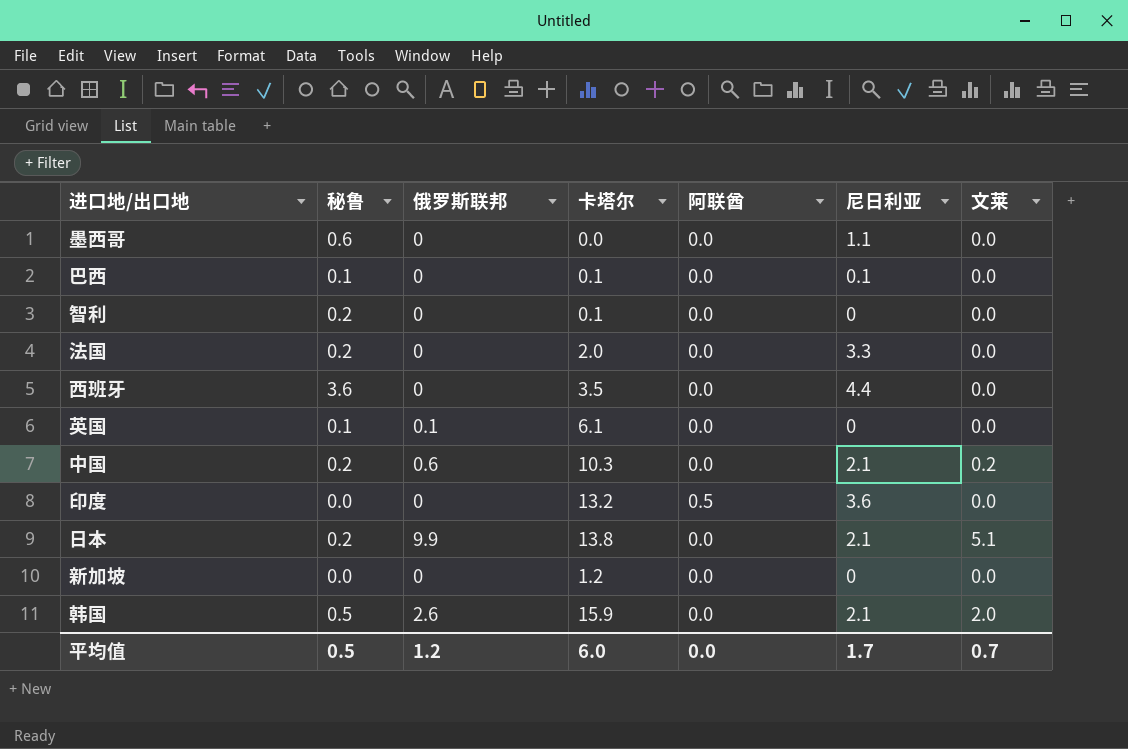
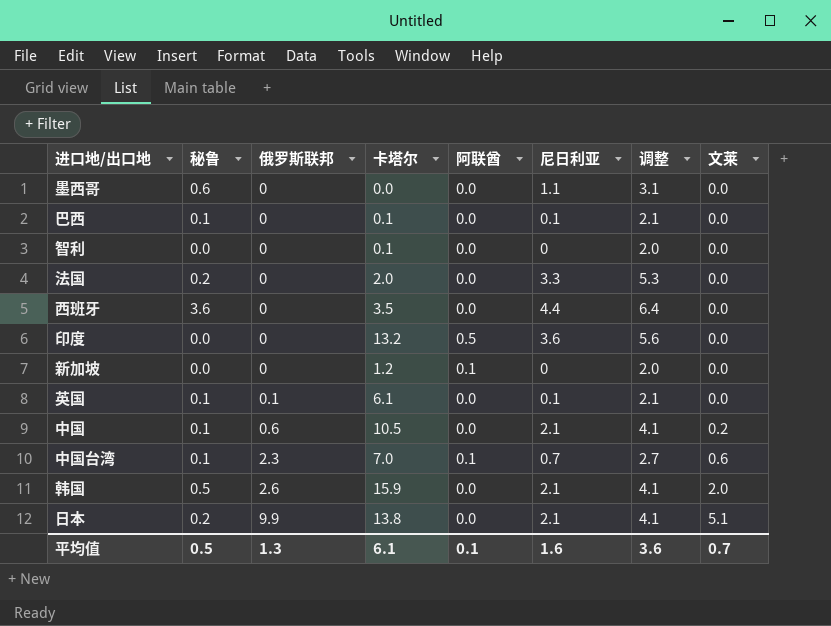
row order: none -> 俄罗斯联邦 ascending
column 调整 | formula: none -> [尼日利亚] + 2
智利 | 秘鲁: 0.2 -> 0.0
新加坡 | 阿联酋: 0.0 -> 0.1
英国 | 尼日利亚: 0 -> 0.1
中国 | 秘鲁: 0.2 -> 0.1
中国 | 卡塔尔: 10.3 -> 10.5
row 中国台湾: none -> 0.1 | 2.3 | 7.0 | 0.1 | 0.7 | 2.7 | 0.6
平均值 | 俄罗斯联邦: 1.2 -> 1.3
平均值 | 卡塔尔: 6.0 -> 6.1
平均值 | 阿联酋: 0.0 -> 0.1
平均值 | 尼日利亚: 1.7 -> 1.6

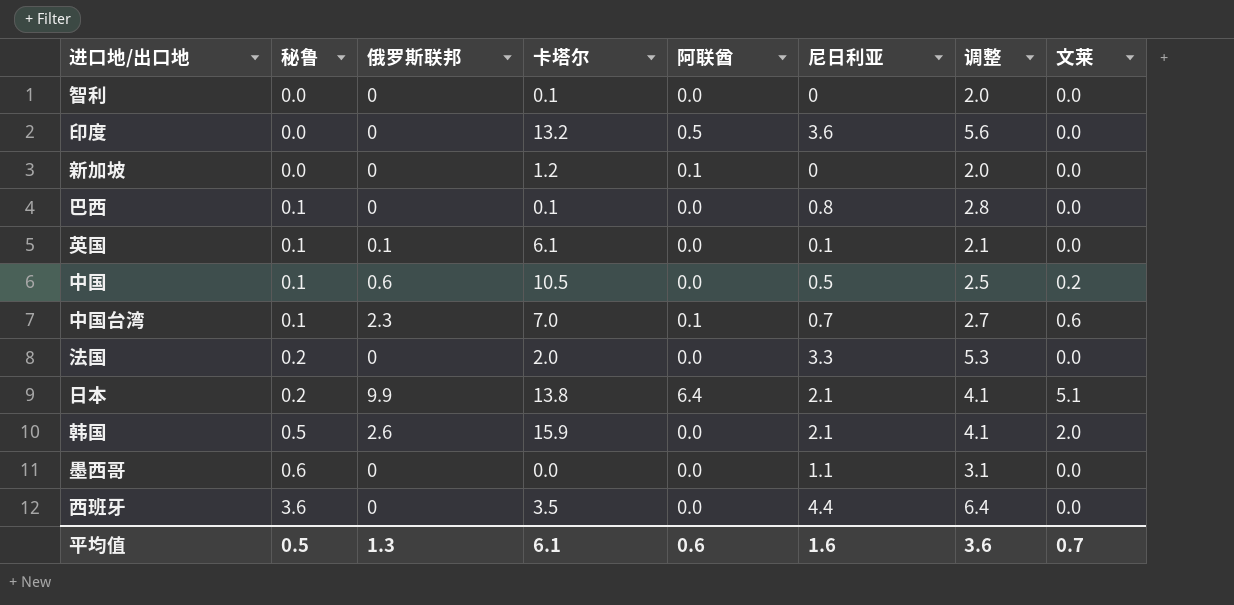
row order: 俄罗斯联邦 ascending -> 秘鲁 ascending
巴西 | 尼日利亚: 0.1 -> 0.8
巴西 | 调整: 2.1 -> 2.8
中国 | 尼日利亚: 2.1 -> 0.5
中国 | 调整: 4.1 -> 2.5
日本 | 阿联酋: 0.0 -> 6.4
平均值 | 阿联酋: 0.1 -> 0.6

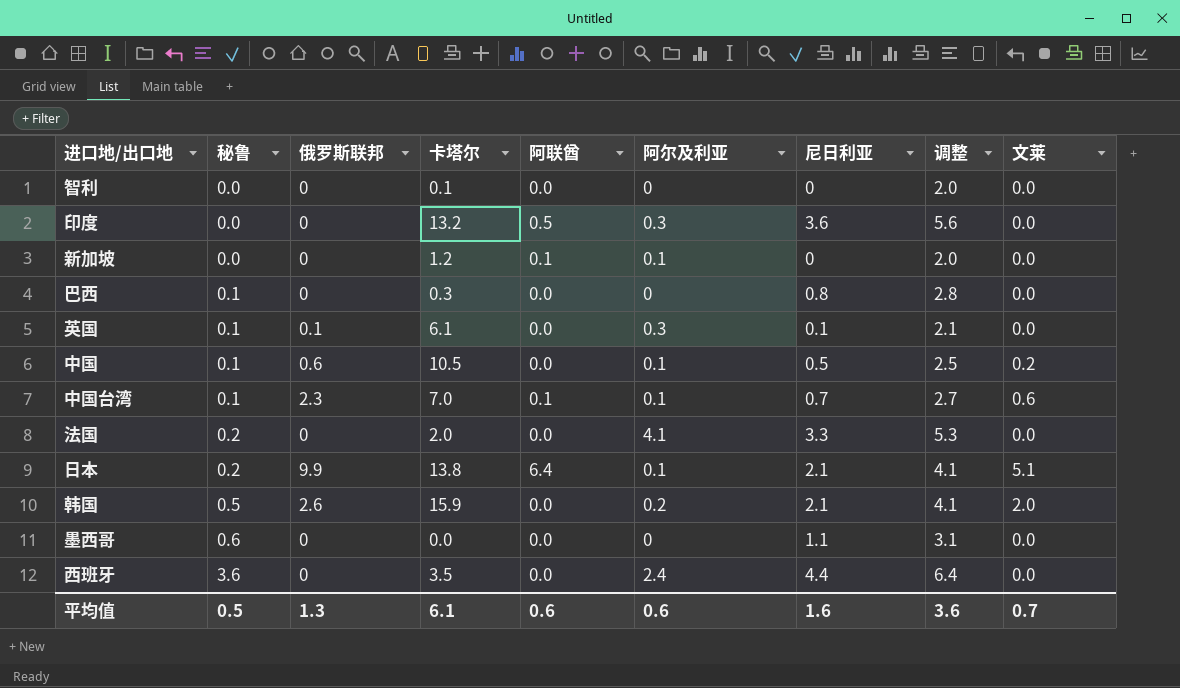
column 阿尔及利亚 | position: none -> 6
巴西 | 卡塔尔: 0.1 -> 0.3

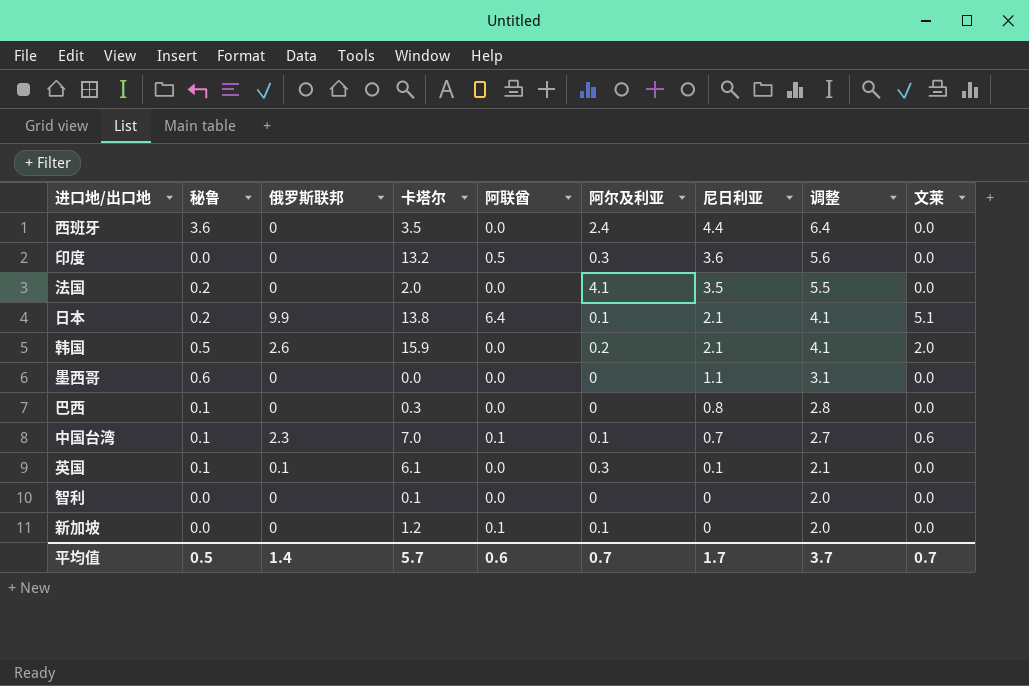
row order: 秘鲁 ascending -> 尼日利亚 descending
row 中国: 0.1 | 0.6 | 10.5 | 0.0 | 0.1 | 0.5 | 2.5 | 0.2 -> none
法国 | 尼日利亚: 3.3 -> 3.5
法国 | 调整: 5.3 -> 5.5
平均值 | 俄罗斯联邦: 1.3 -> 1.4
平均值 | 卡塔尔: 6.1 -> 5.7
平均值 | 阿尔及利亚: 0.6 -> 0.7
平均值 | 尼日利亚: 1.6 -> 1.7
平均值 | 调整: 3.6 -> 3.7

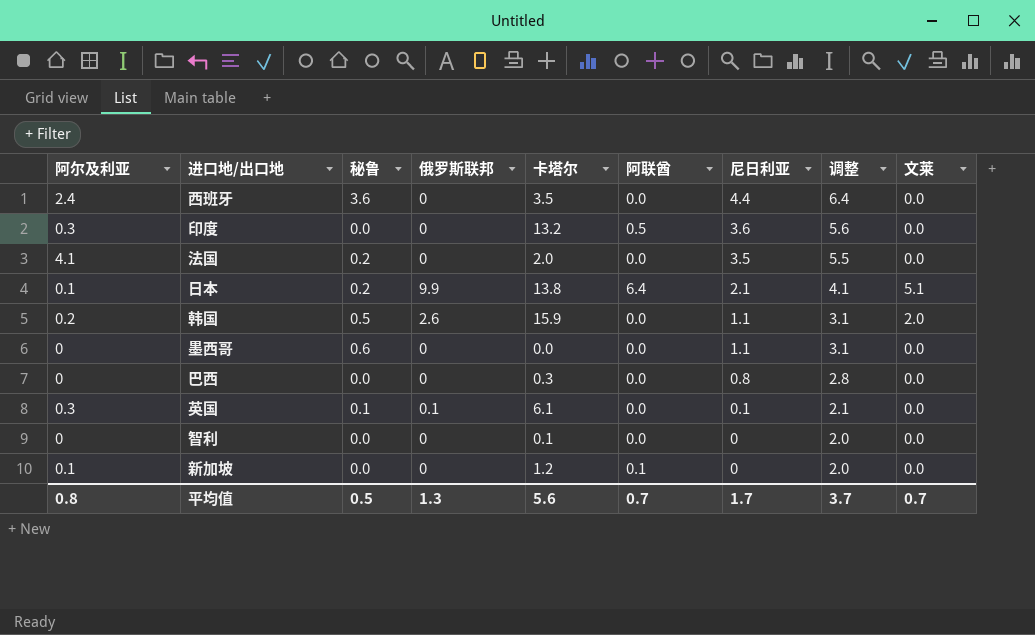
column 阿尔及利亚 | position: 6 -> 1
row 中国台湾: 0.1 | 2.3 | 7.0 | 0.1 | 0.1 | 0.7 | 2.7 | 0.6 -> none
韩国 | 尼日利亚: 2.1 -> 1.1
韩国 | 调整: 4.1 -> 3.1
巴西 | 秘鲁: 0.1 -> 0.0
平均值 | 阿尔及利亚: 0.7 -> 0.8
平均值 | 俄罗斯联邦: 1.4 -> 1.3
平均值 | 卡塔尔: 5.7 -> 5.6
平均值 | 阿联酋: 0.6 -> 0.7

